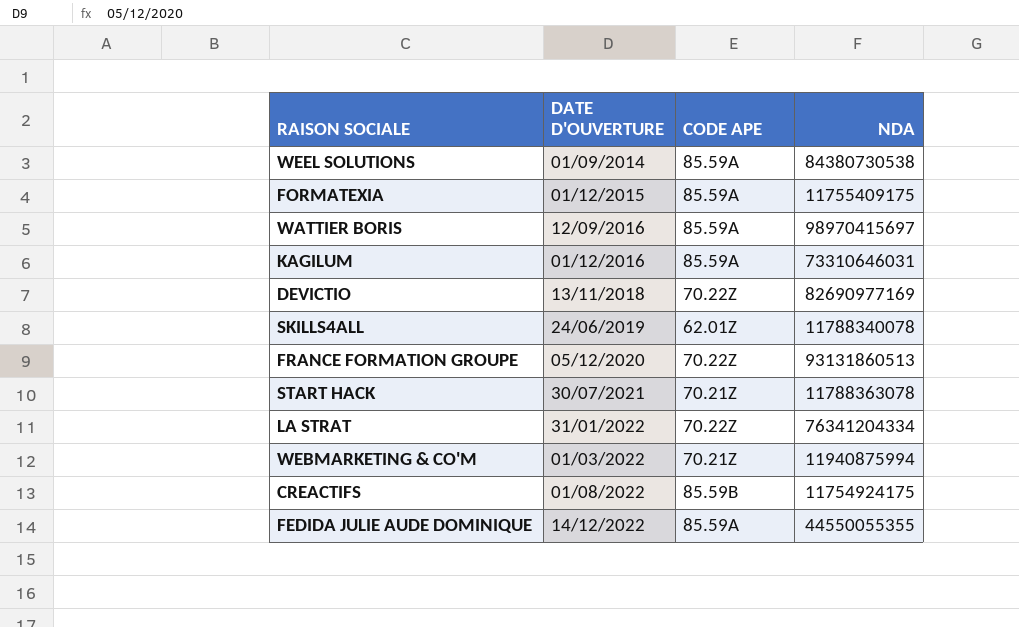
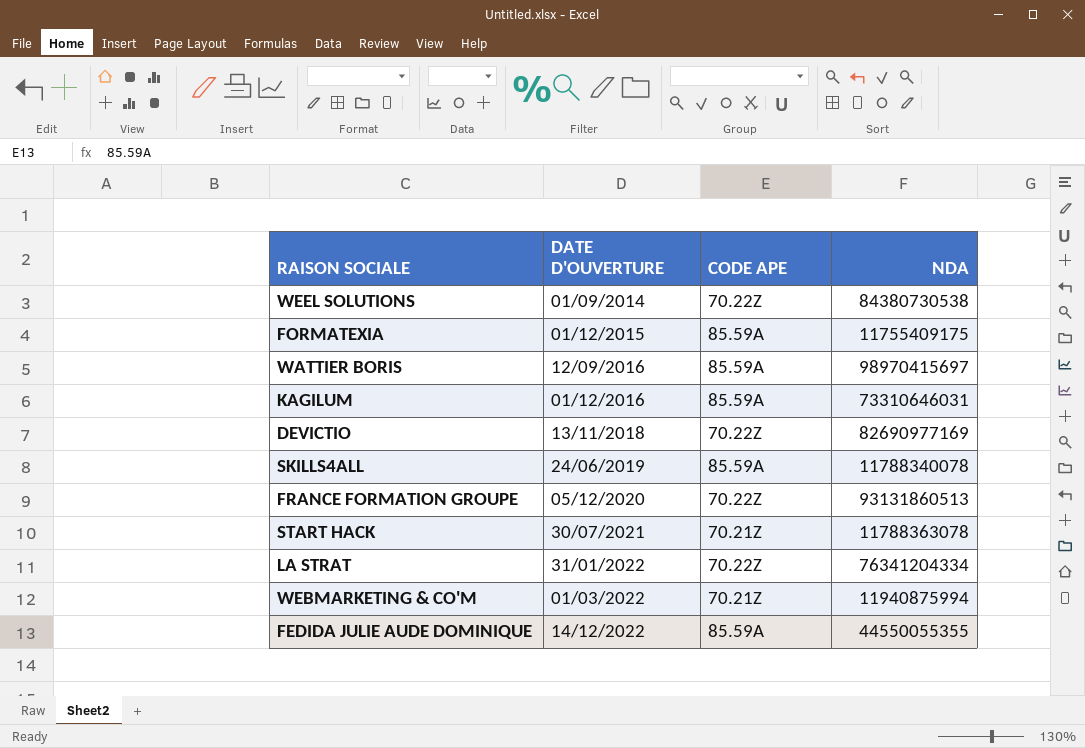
row CREACTIFS: 01/08/2022 | 85.59B | 11754924175 -> none
WEEL SOLUTIONS | CODE APE: 85.59A -> 70.22Z
SKILLS4ALL | CODE APE: 62.01Z -> 85.59A

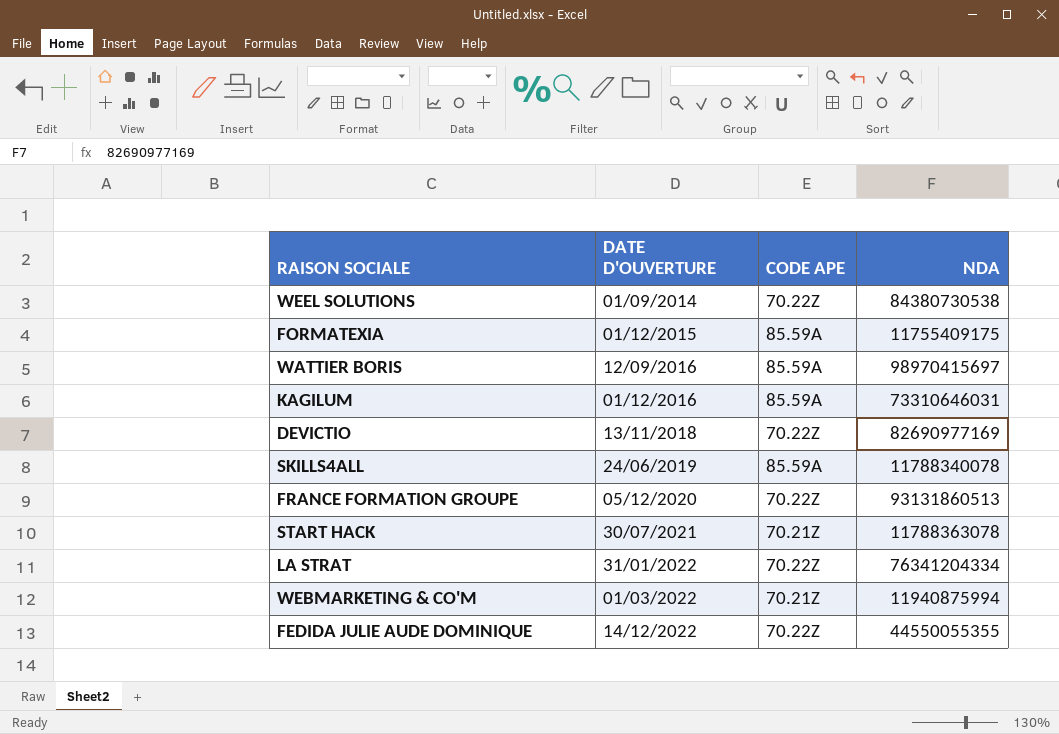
FEDIDA JULIE AUDE DOMINIQUE | CODE APE: 85.59A -> 70.22Z

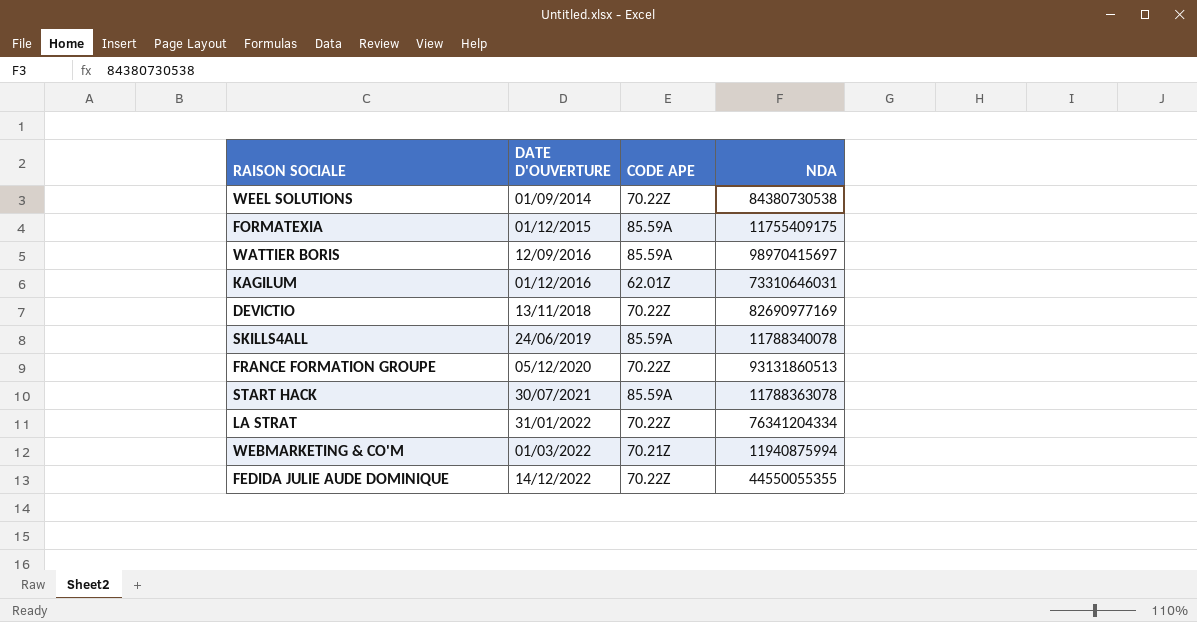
KAGILUM | CODE APE: 85.59A -> 62.01Z
START HACK | CODE APE: 70.21Z -> 85.59A

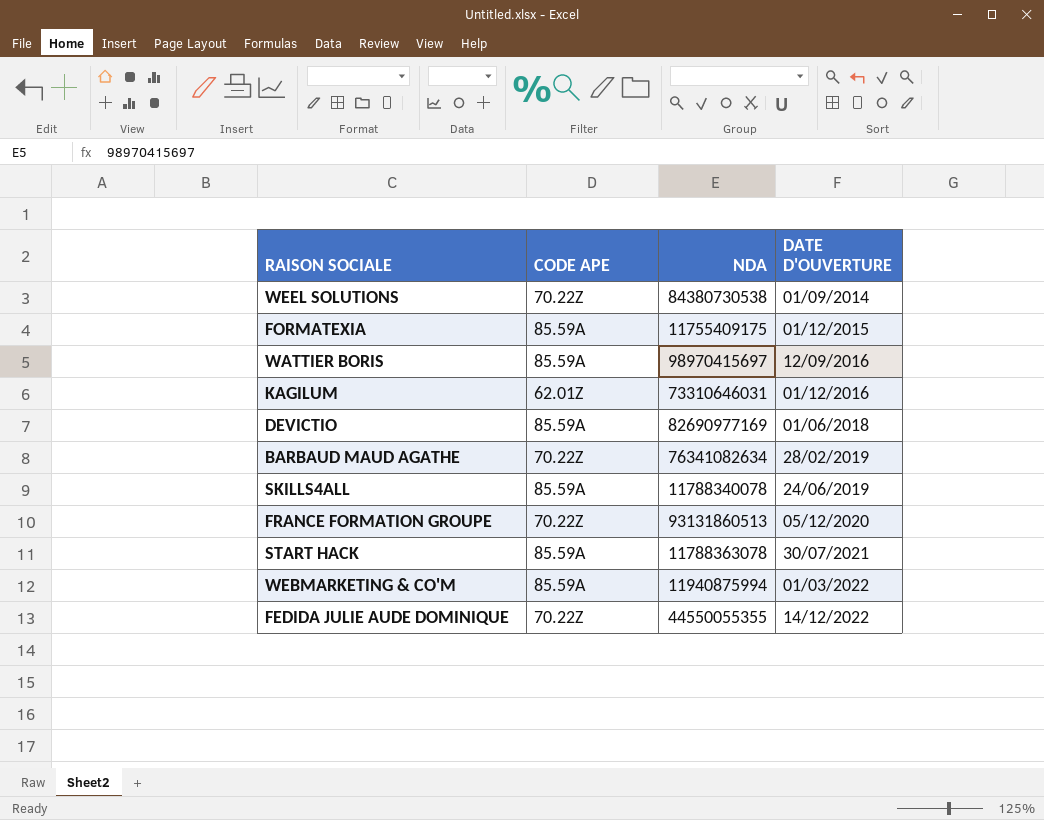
column DATE D'OUVERTURE | position: 2 -> 4
row LA STRAT: 31/01/2022 | 70.22Z | 76341204334 -> none
DEVICTIO | CODE APE: 70.22Z -> 85.59A
DEVICTIO | DATE D'OUVERTURE: 13/11/2018 -> 01/06/2018
row BARBAUD MAUD AGATHE: none -> 70.22Z | 76341082634 | 28/02/2019
WEBMARKETING & CO'M | CODE APE: 70.21Z -> 85.59A

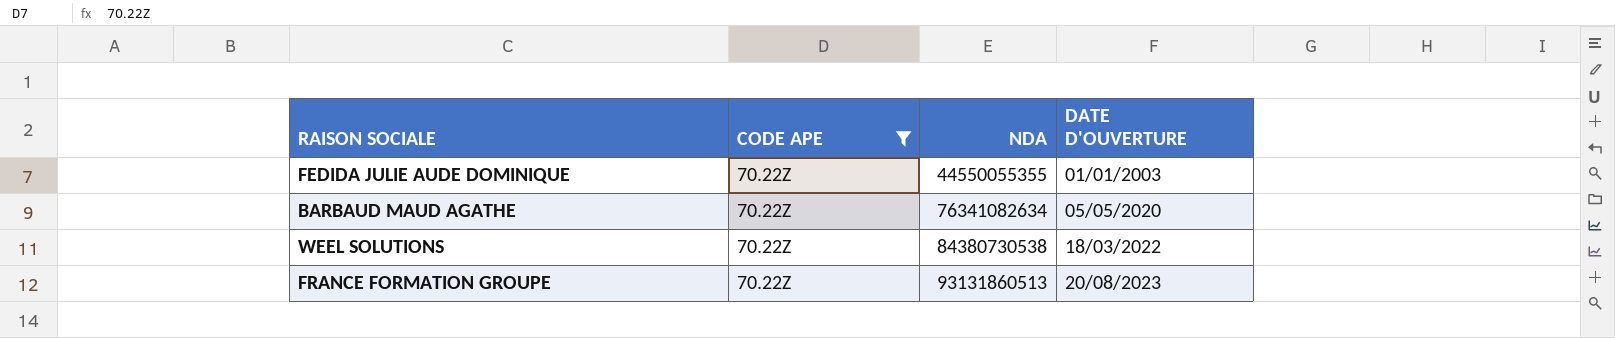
filter: none -> CODE APE = 70.22Z
row order: DATE D'OUVERTURE ascending -> NDA ascending
FEDIDA JULIE AUDE DOMINIQUE | DATE D'OUVERTURE: 14/12/2022 -> 01/01/2003
BARBAUD MAUD AGATHE | DATE D'OUVERTURE: 28/02/2019 -> 05/05/2020
WEEL SOLUTIONS | DATE D'OUVERTURE: 01/09/2014 -> 18/03/2022
FRANCE FORMATION GROUPE | DATE D'OUVERTURE: 05/12/2020 -> 20/08/2023

